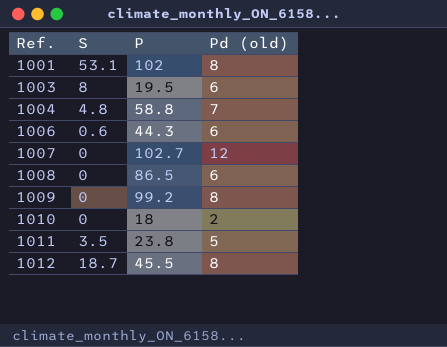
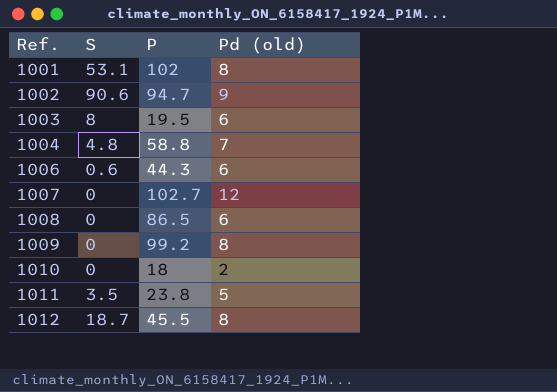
row 1002: none -> 90.6 | 94.7 | 9

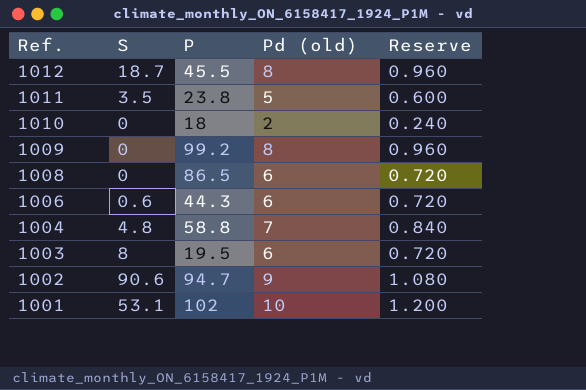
row order: Ref. ascending -> Ref. descending
column Reserve | formula: none -> [Pd (old)] * 0.12
row 1007: 0 | 102.7 | 12 -> none
1001 | Pd (old): 8 -> 10

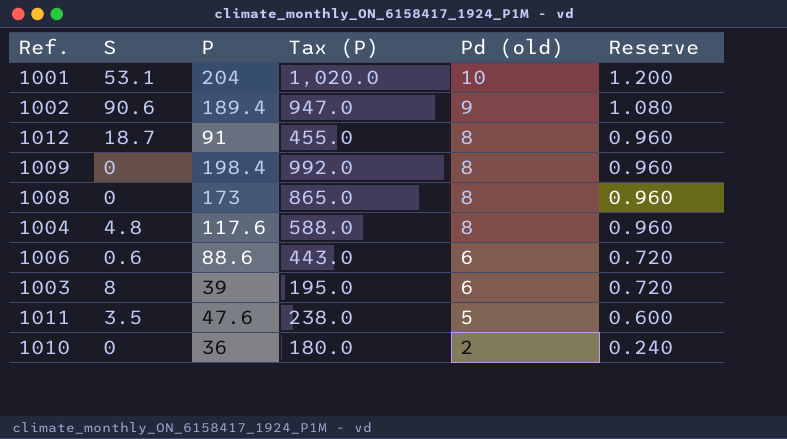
row order: Ref. descending -> Pd (old) descending
column Tax (P) | formula: none -> [P] * 5
1001 | P: 102 -> 204
1002 | P: 94.7 -> 189.4
1012 | P: 45.5 -> 91
1009 | P: 99.2 -> 198.4
1008 | P: 86.5 -> 173
1008 | Pd (old): 6 -> 8
1008 | Reserve: 0.720 -> 0.960
1004 | P: 58.8 -> 117.6
1004 | Pd (old): 7 -> 8
1004 | Reserve: 0.840 -> 0.960
1006 | P: 44.3 -> 88.6
1003 | P: 19.5 -> 39
1011 | P: 23.8 -> 47.6
1010 | P: 18 -> 36

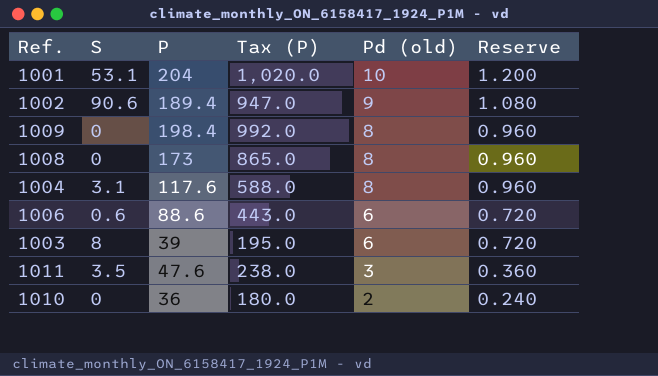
row 1012: 18.7 | 91 | 455.0 | 8 | 0.960 -> none
1004 | S: 4.8 -> 3.1
1011 | Pd (old): 5 -> 3
1011 | Reserve: 0.600 -> 0.360

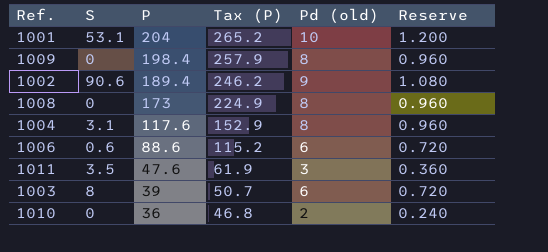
row order: Pd (old) descending -> P descending
column Tax (P) | formula: [P] * 5 -> [P] * 1.3

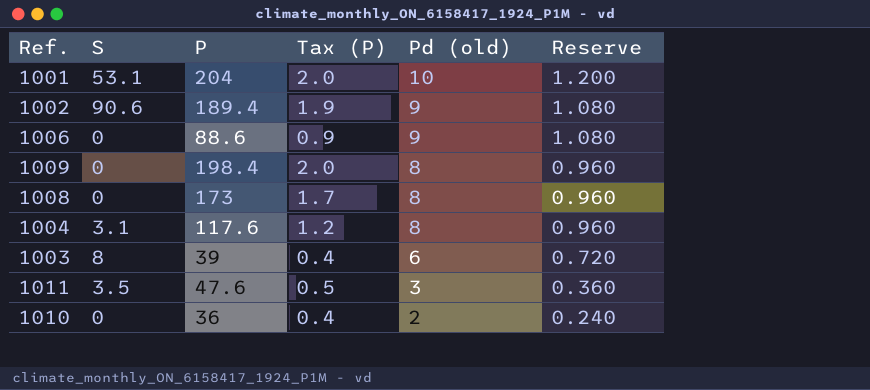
row order: P descending -> Pd (old) descending
column Tax (P) | formula: [P] * 1.3 -> [P] * 0.01
1006 | S: 0.6 -> 0
1006 | Pd (old): 6 -> 9
1006 | Reserve: 0.720 -> 1.080

